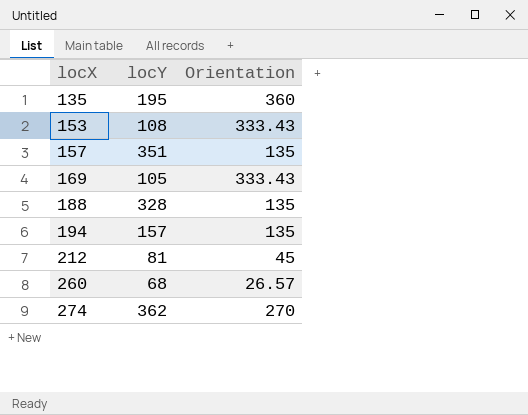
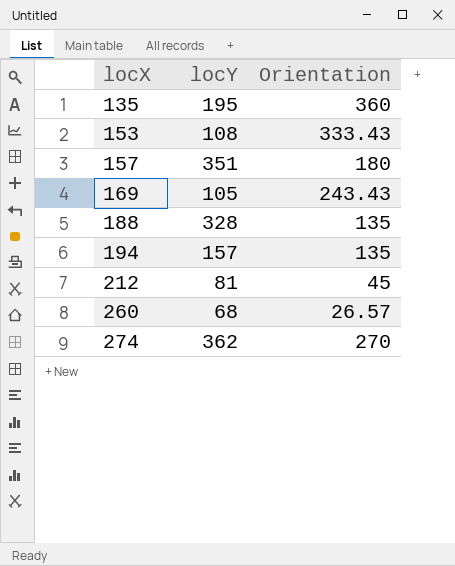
157 | Orientation: 135 -> 180
169 | Orientation: 333.43 -> 243.43

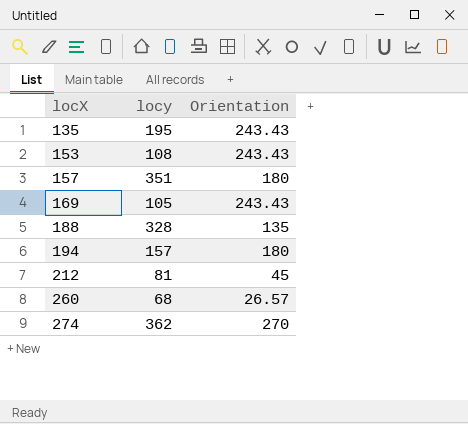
column name: locY -> locy
135 | Orientation: 360 -> 243.43
153 | Orientation: 333.43 -> 243.43
194 | Orientation: 135 -> 180

